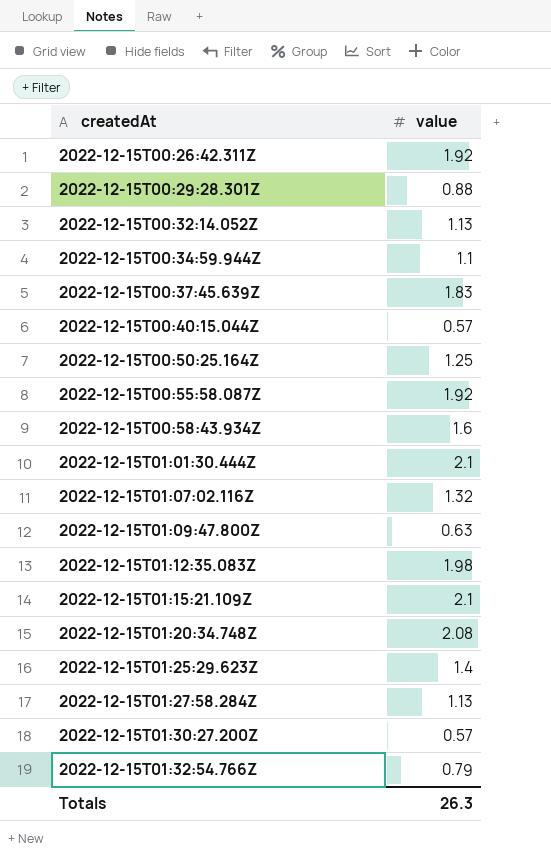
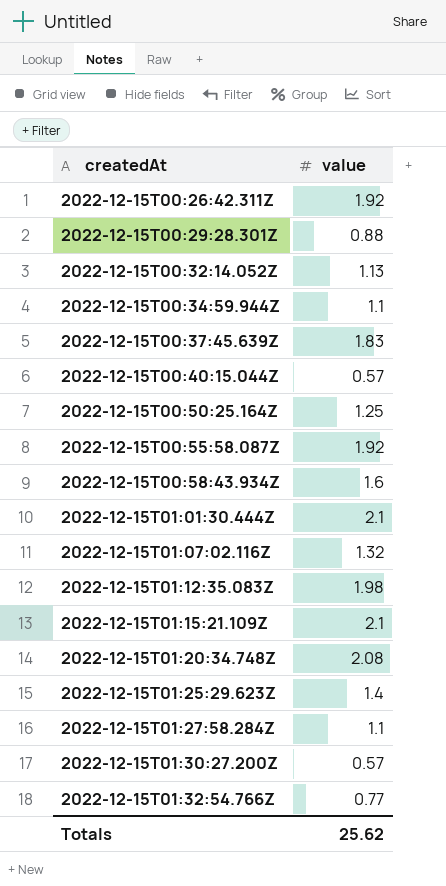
row 2022-12-15T01:09:47.800Z: 0.63 -> none
2022-12-15T01:27:58.284Z | value: 1.13 -> 1.1
2022-12-15T01:32:54.766Z | value: 0.79 -> 0.77
Totals | value: 26.3 -> 25.62

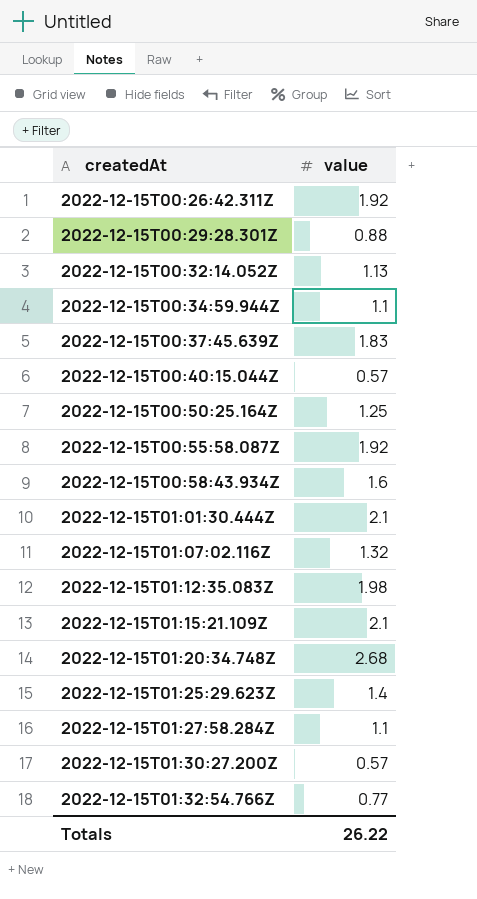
2022-12-15T01:20:34.748Z | value: 2.08 -> 2.68
Totals | value: 25.62 -> 26.22

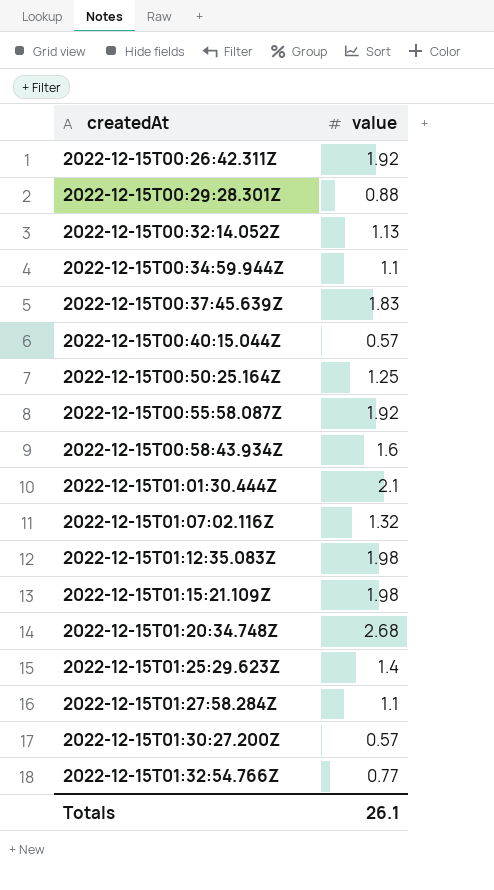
2022-12-15T01:15:21.109Z | value: 2.1 -> 1.98
Totals | value: 26.22 -> 26.1

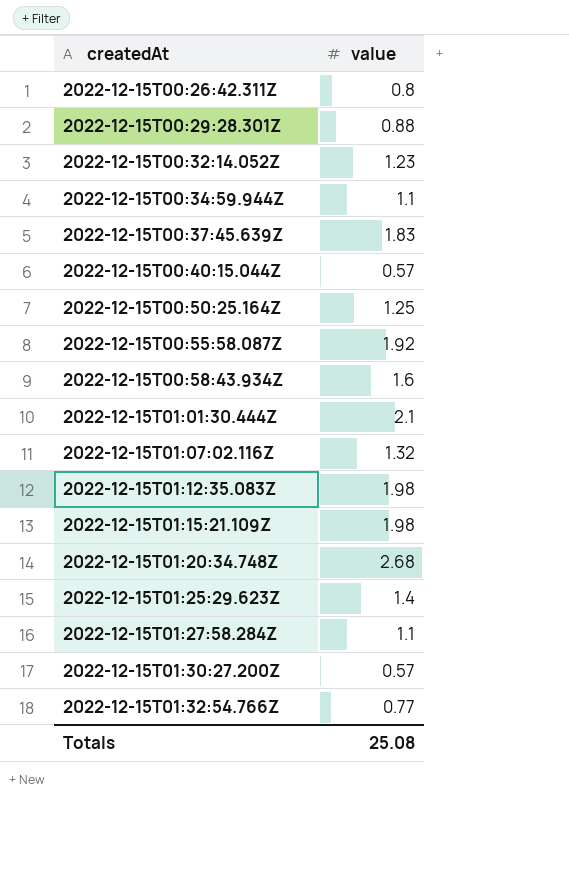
2022-12-15T00:26:42.311Z | value: 1.92 -> 0.8
2022-12-15T00:32:14.052Z | value: 1.13 -> 1.23
Totals | value: 26.1 -> 25.08

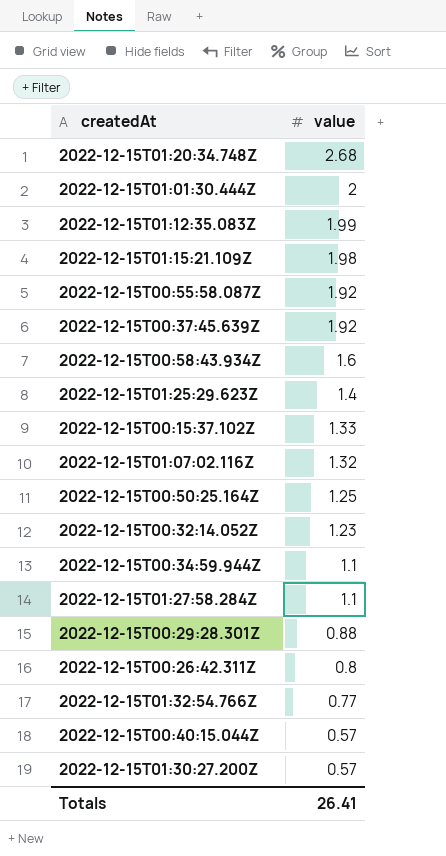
row order: createdAt ascending -> value descending
2022-12-15T01:01:30.444Z | value: 2.1 -> 2
2022-12-15T01:12:35.083Z | value: 1.98 -> 1.99
2022-12-15T00:37:45.639Z | value: 1.83 -> 1.92
row 2022-12-15T00:15:37.102Z: none -> 1.33
Totals | value: 25.08 -> 26.41

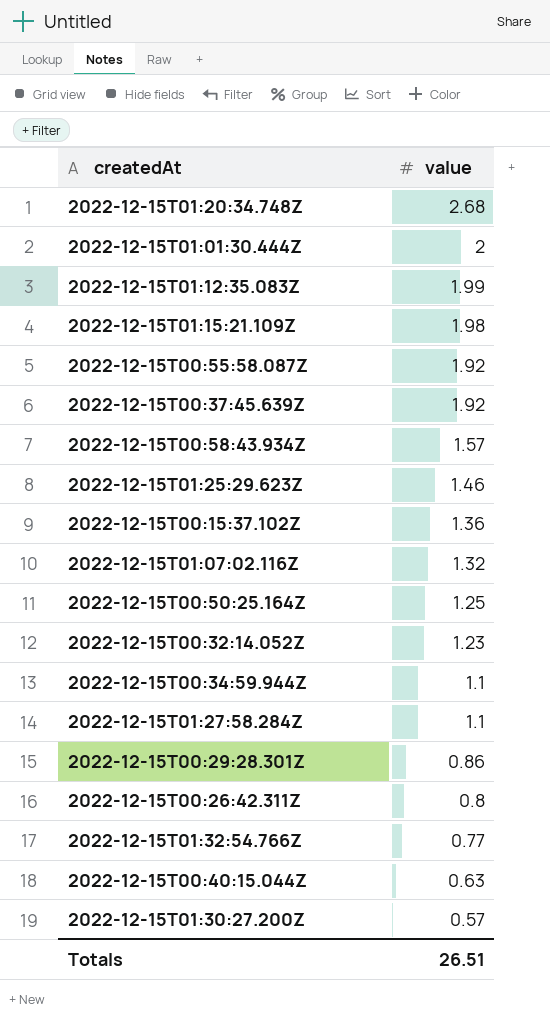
2022-12-15T00:58:43.934Z | value: 1.6 -> 1.57
2022-12-15T01:25:29.623Z | value: 1.4 -> 1.46
2022-12-15T00:15:37.102Z | value: 1.33 -> 1.36
2022-12-15T00:29:28.301Z | value: 0.88 -> 0.86
2022-12-15T00:40:15.044Z | value: 0.57 -> 0.63
Totals | value: 26.41 -> 26.51

